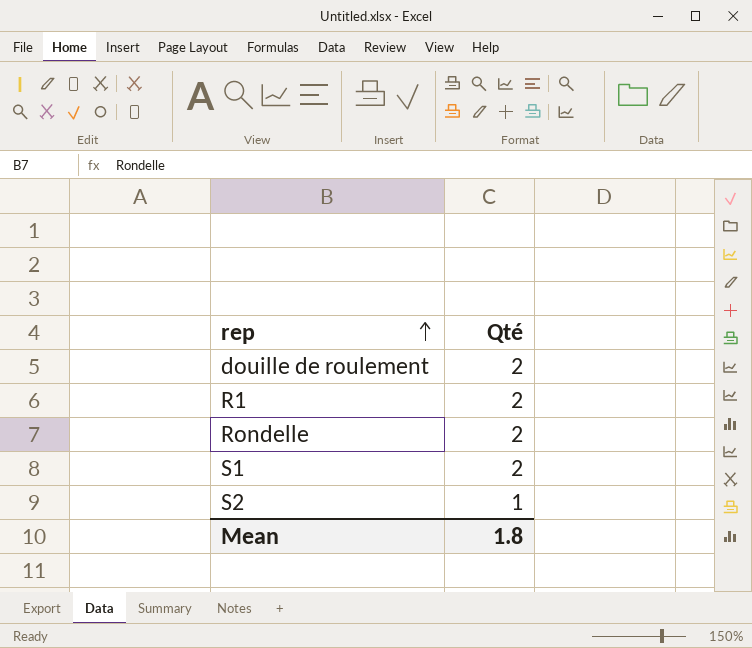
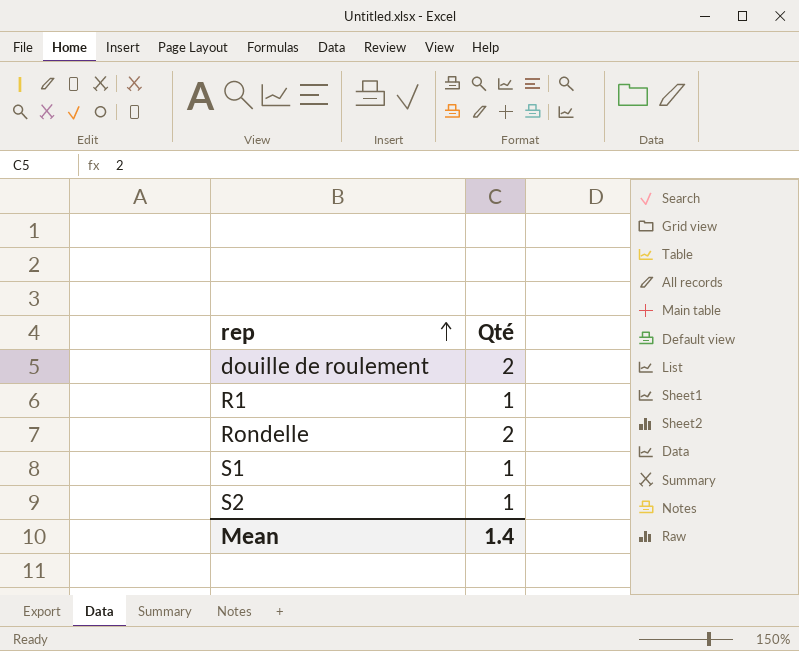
R1 | Qté: 2 -> 1
S1 | Qté: 2 -> 1
Mean | Qté: 1.8 -> 1.4

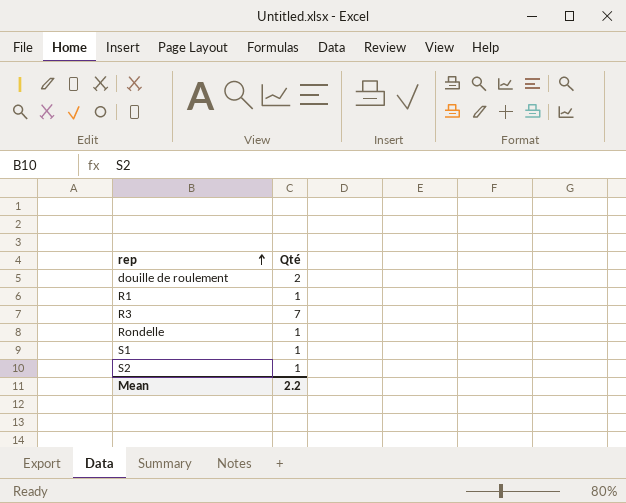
row R3: none -> 7
Rondelle | Qté: 2 -> 1
Mean | Qté: 1.4 -> 2.2

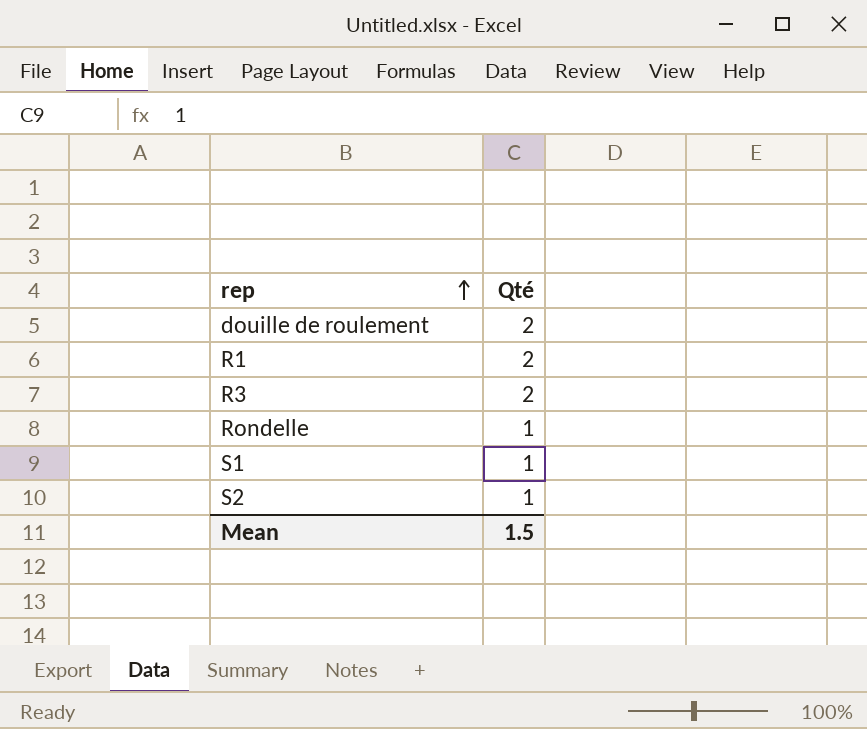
R1 | Qté: 1 -> 2
R3 | Qté: 7 -> 2
Mean | Qté: 2.2 -> 1.5

